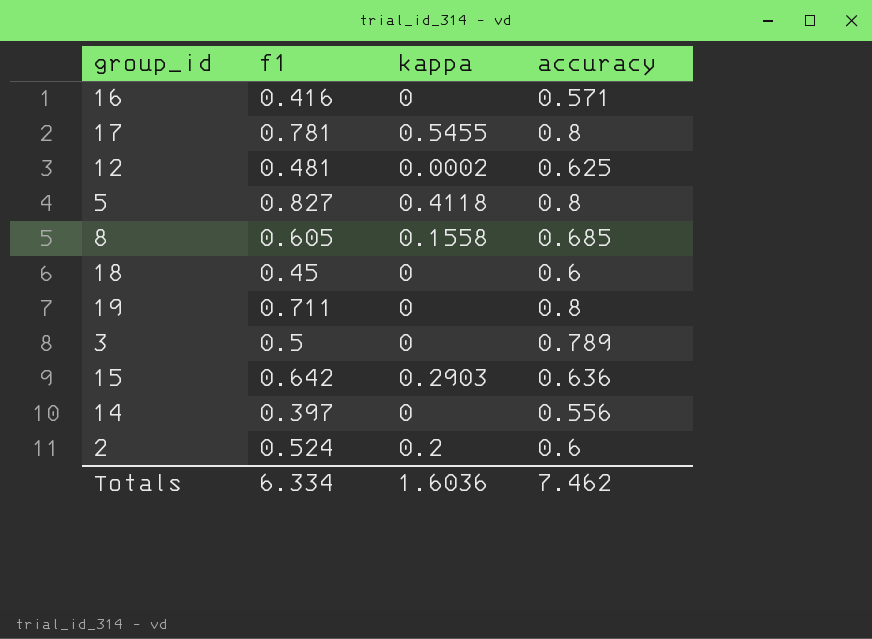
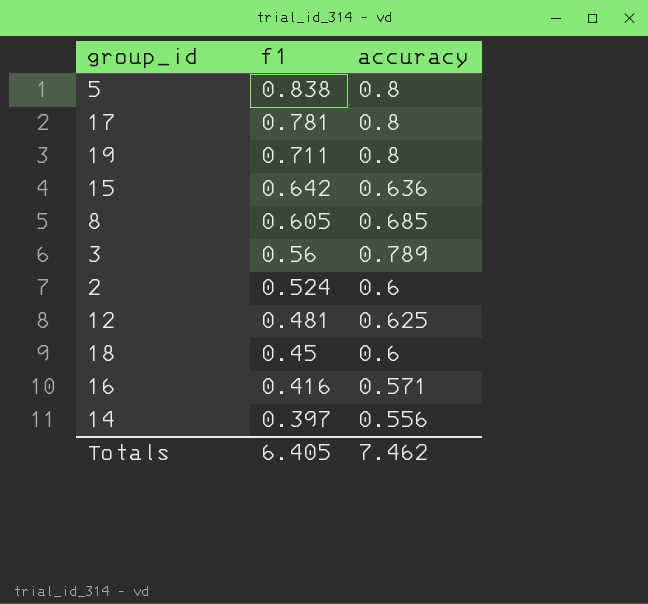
row order: none -> f1 descending
column kappa | position: 3 -> none
5 | f1: 0.827 -> 0.838
3 | f1: 0.5 -> 0.56
Totals | f1: 6.334 -> 6.405

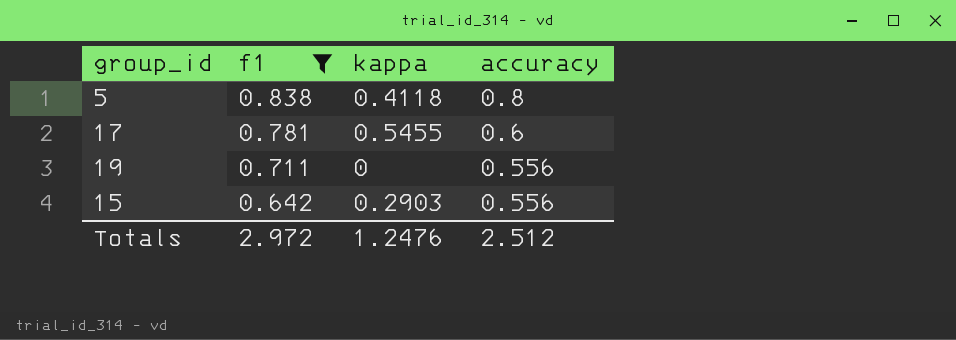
filter: none -> f1 >= 0.642
column kappa | position: none -> 3
17 | accuracy: 0.8 -> 0.6
19 | accuracy: 0.8 -> 0.556
15 | accuracy: 0.636 -> 0.556
Totals | f1: 6.405 -> 2.972
Totals | accuracy: 7.462 -> 2.512

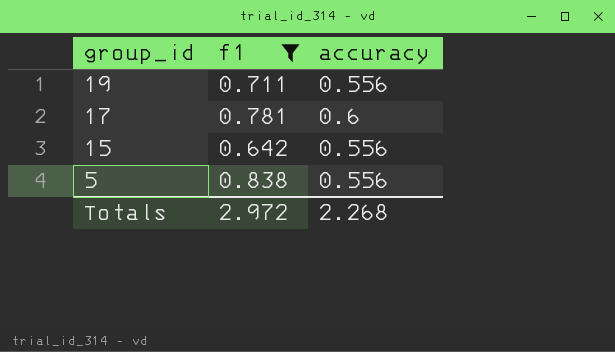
row order: f1 descending -> group_id descending
column kappa | position: 3 -> none
5 | accuracy: 0.8 -> 0.556
Totals | accuracy: 2.512 -> 2.268

